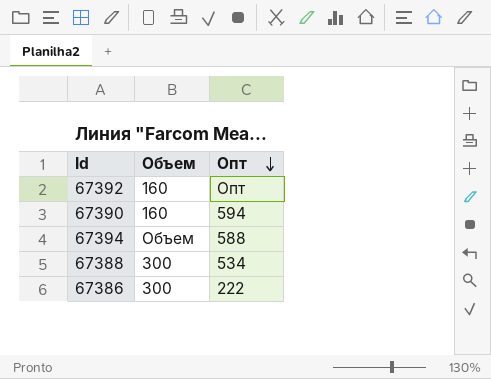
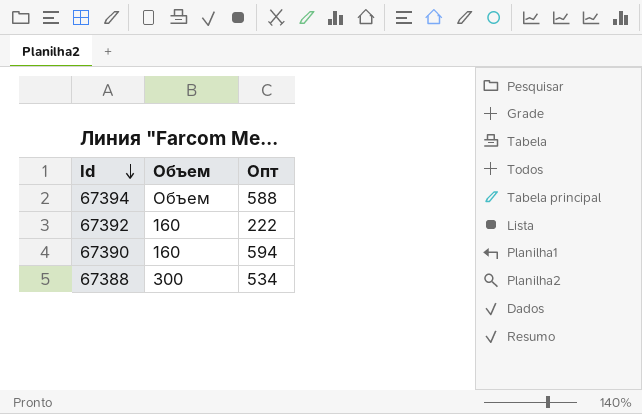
row order: Опт descending -> Id descending
row 67386: 300 | 222 -> none
67392 | Опт: Опт -> 222

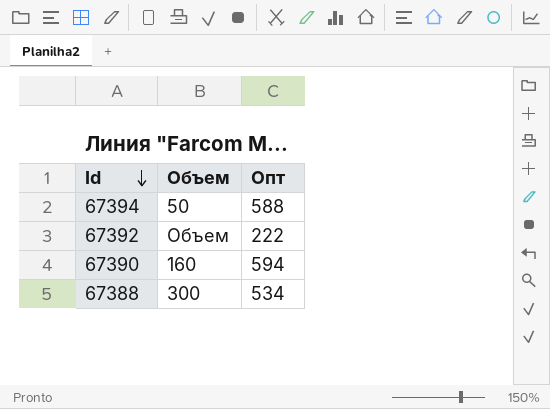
67394 | Объем: Объем -> 50
67392 | Объем: 160 -> Объем

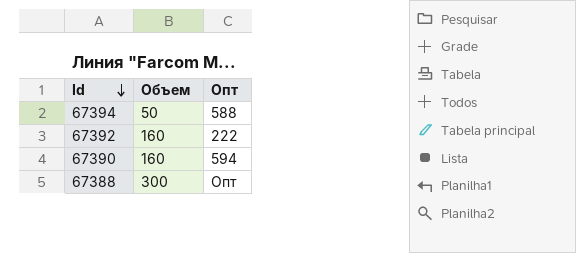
67392 | Объем: Объем -> 160
67388 | Опт: 534 -> Опт

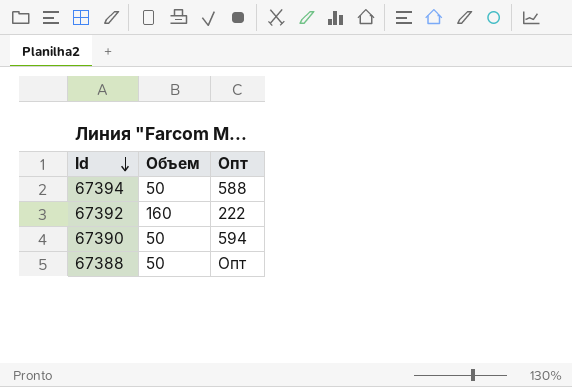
67390 | Объем: 160 -> 50
67388 | Объем: 300 -> 50

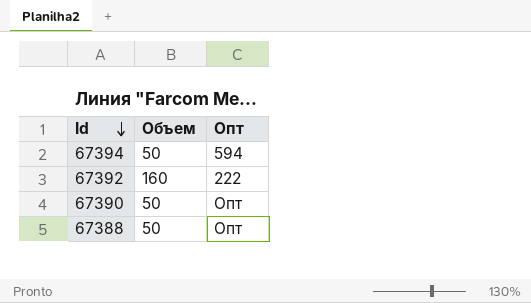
67394 | Опт: 588 -> 594
67390 | Опт: 594 -> Опт

